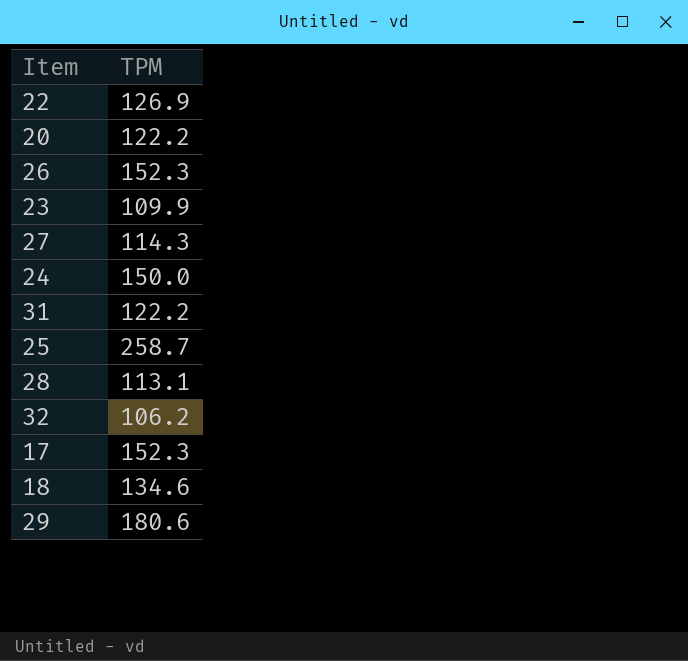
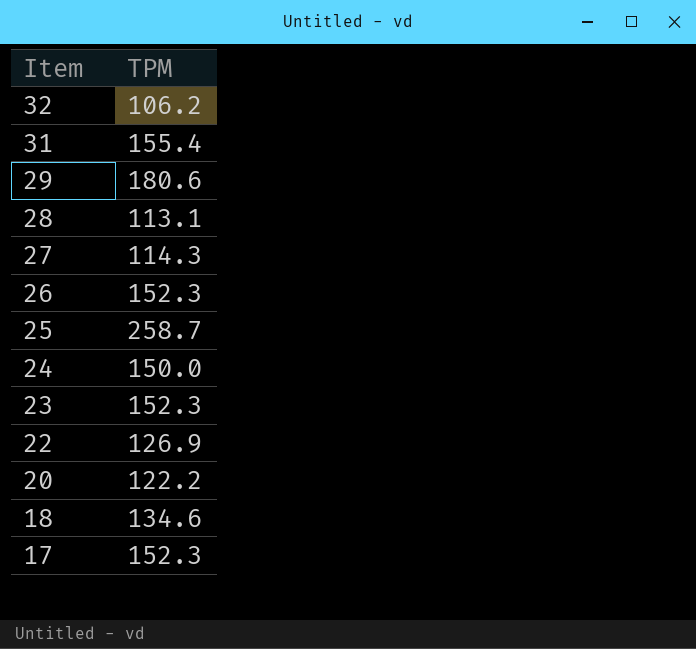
row order: none -> Item descending
31 | TPM: 122.2 -> 155.4
23 | TPM: 109.9 -> 152.3

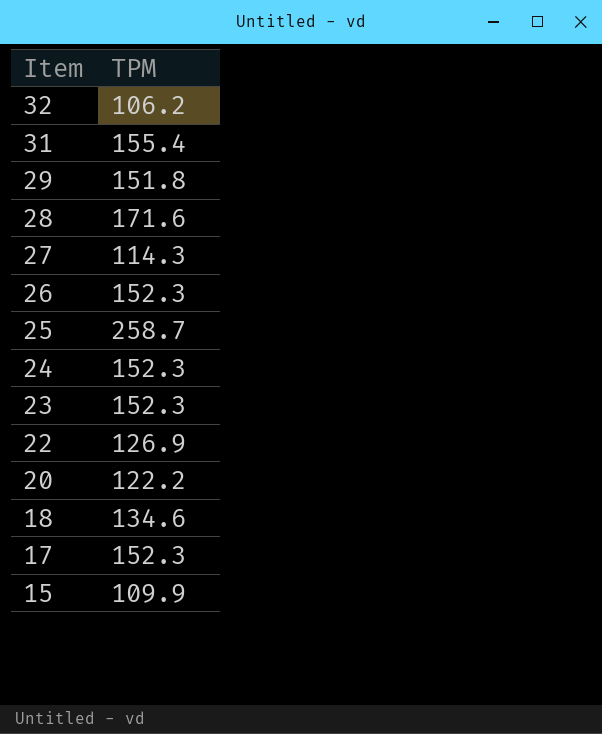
29 | TPM: 180.6 -> 151.8
28 | TPM: 113.1 -> 171.6
24 | TPM: 150.0 -> 152.3
row 15: none -> 109.9

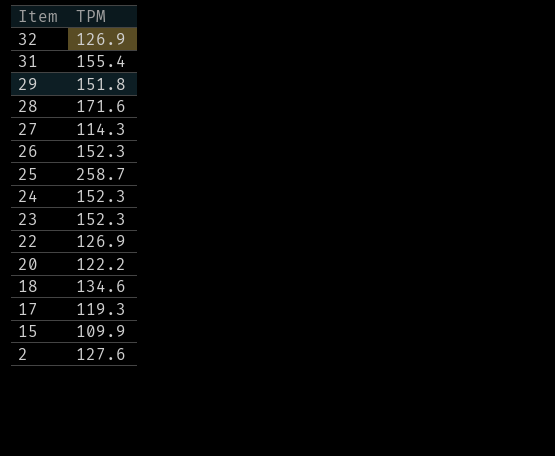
32 | TPM: 106.2 -> 126.9
17 | TPM: 152.3 -> 119.3
row 2: none -> 127.6

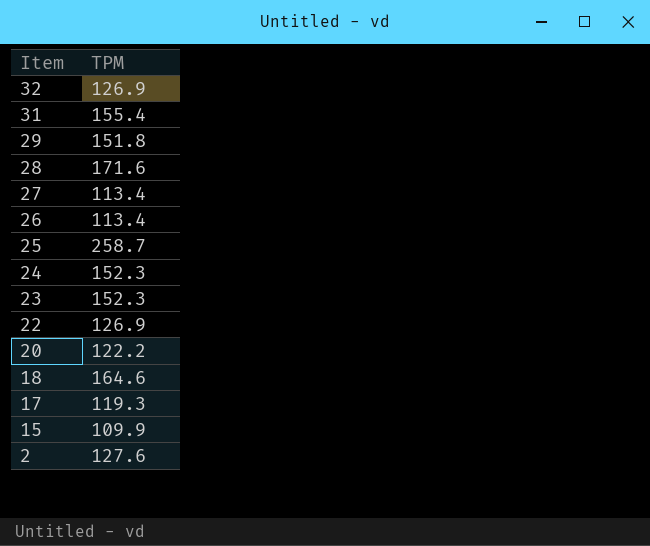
27 | TPM: 114.3 -> 113.4
26 | TPM: 152.3 -> 113.4
18 | TPM: 134.6 -> 164.6

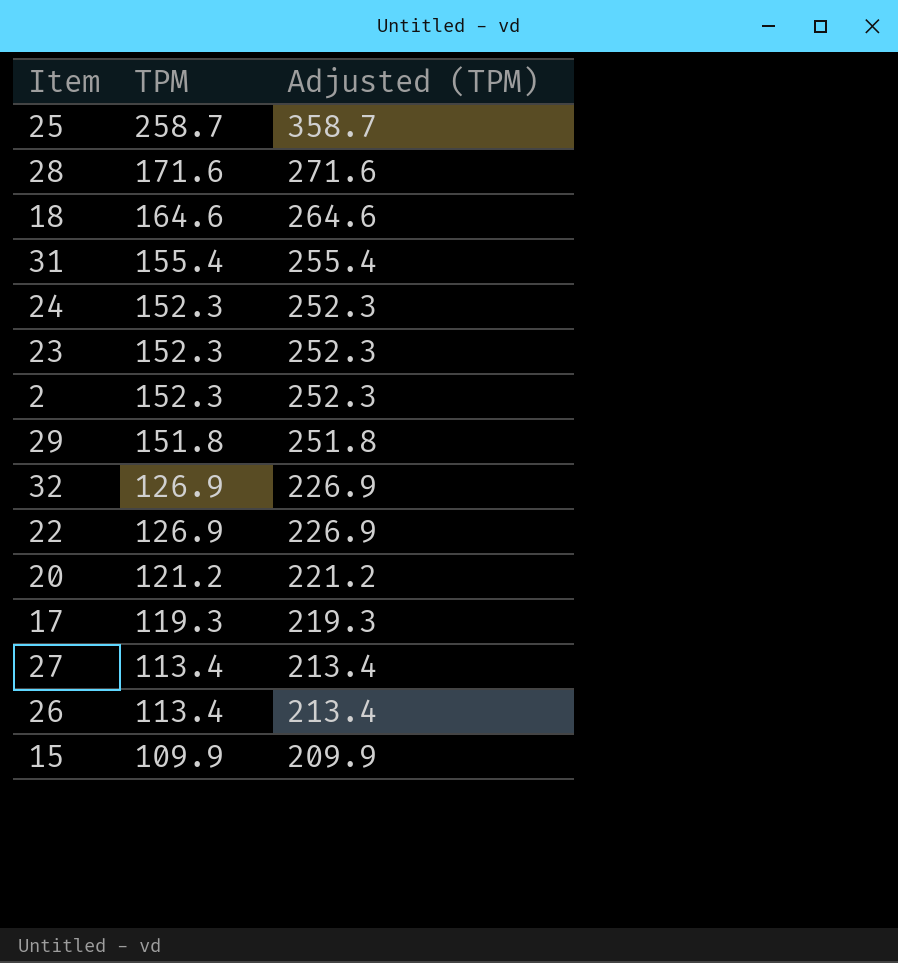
row order: Item descending -> TPM descending
column Adjusted (TPM) | formula: none -> [TPM] + 100
2 | TPM: 127.6 -> 152.3
20 | TPM: 122.2 -> 121.2

